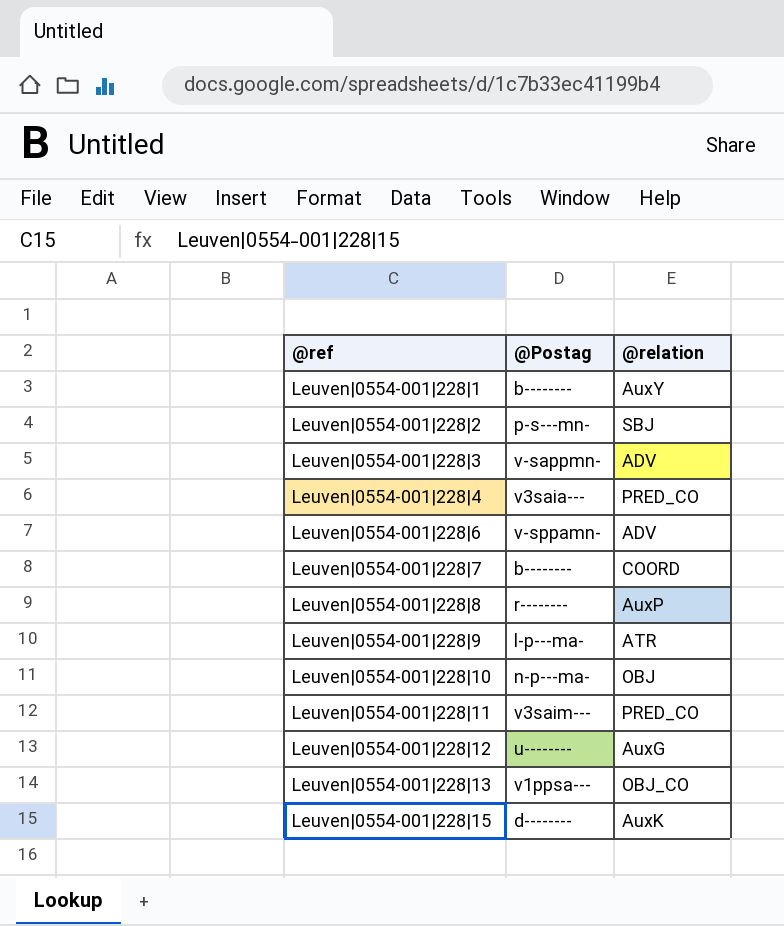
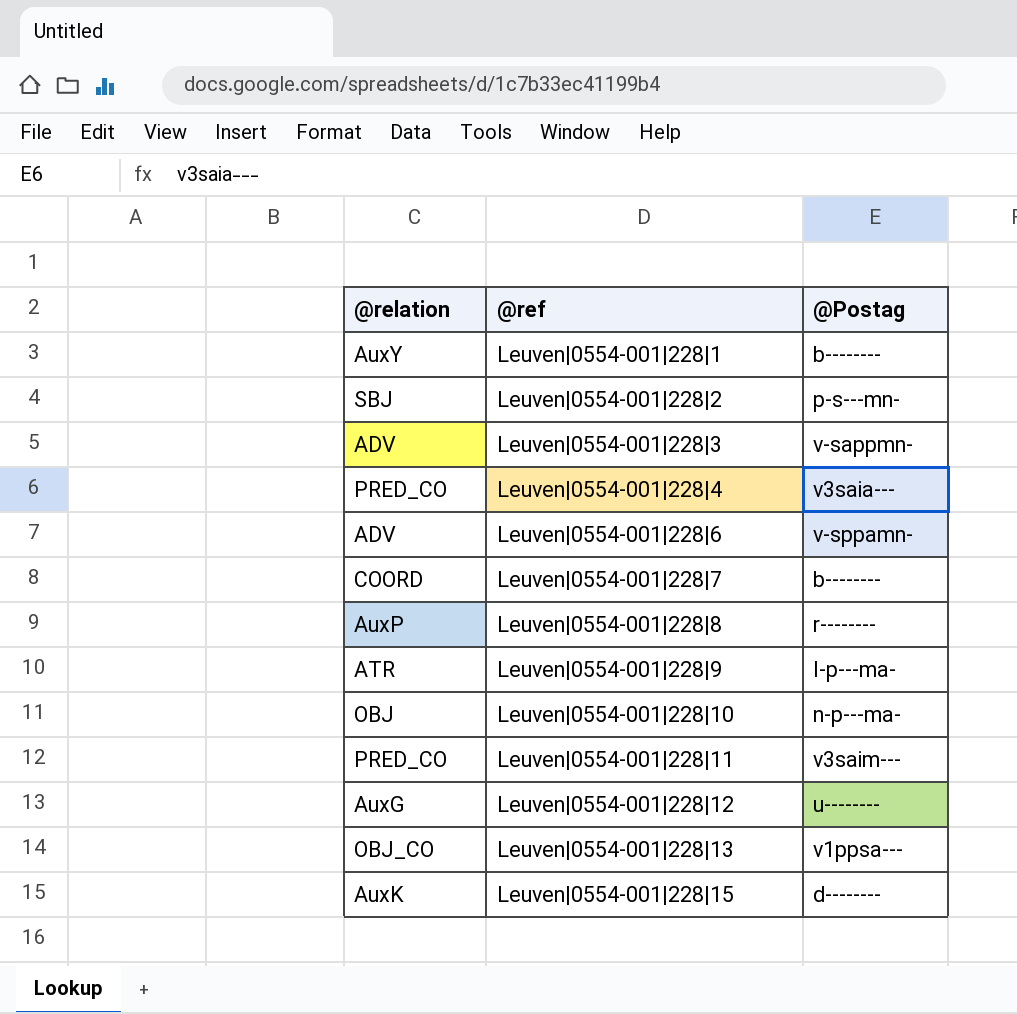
column @relation | position: 3 -> 1

